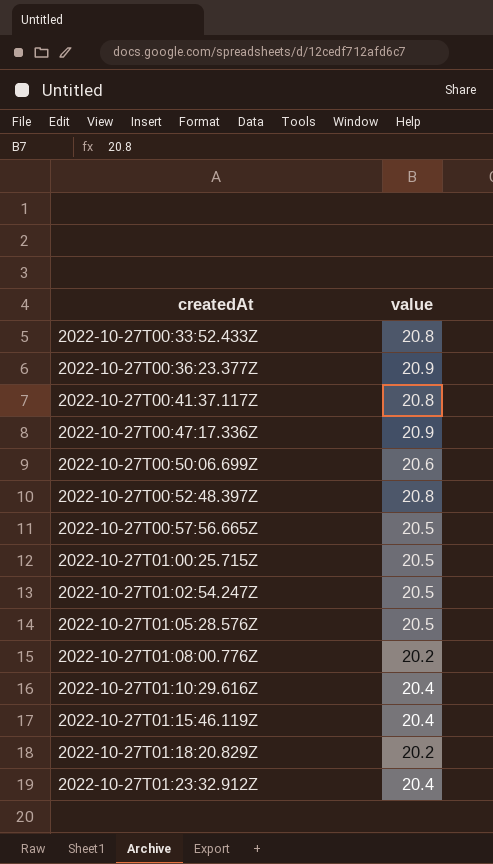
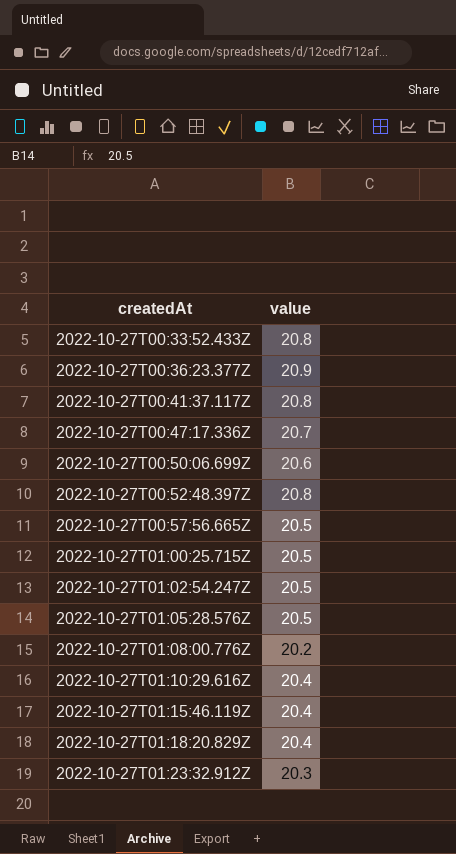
2022-10-27T00:47:17.336Z | value: 20.9 -> 20.7
2022-10-27T01:18:20.829Z | value: 20.2 -> 20.4
2022-10-27T01:23:32.912Z | value: 20.4 -> 20.3

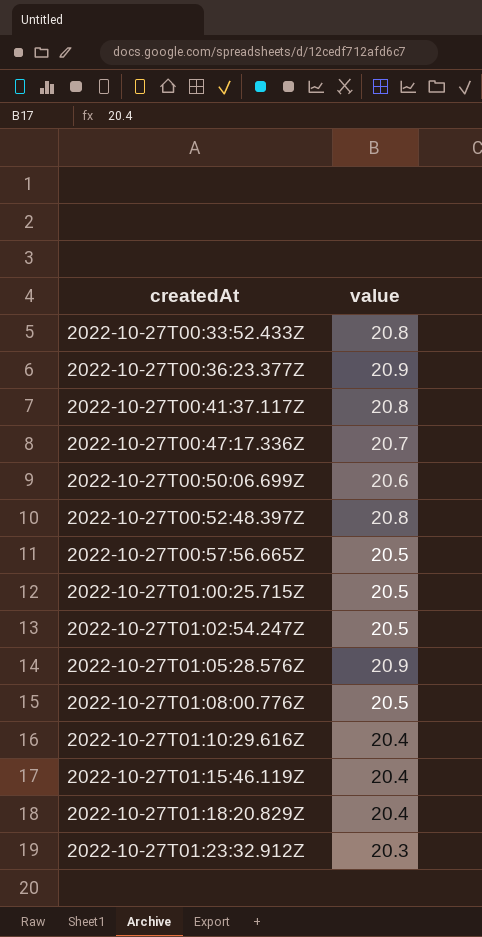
2022-10-27T01:05:28.576Z | value: 20.5 -> 20.9
2022-10-27T01:08:00.776Z | value: 20.2 -> 20.5

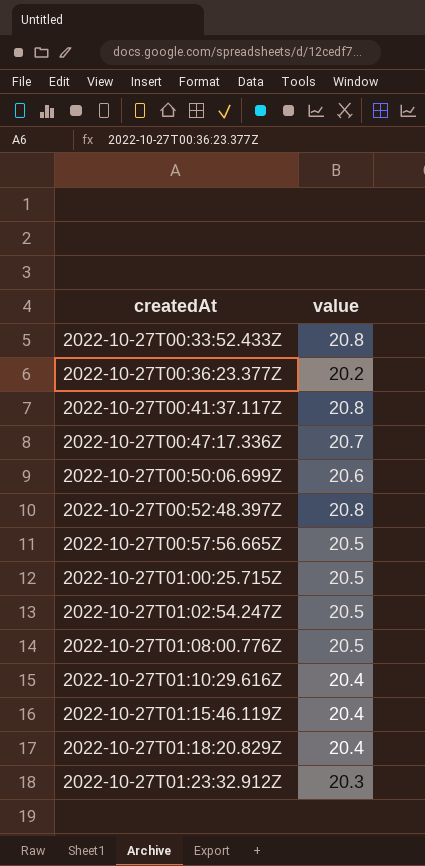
row 2022-10-27T01:05:28.576Z: 20.9 -> none
2022-10-27T00:36:23.377Z | value: 20.9 -> 20.2

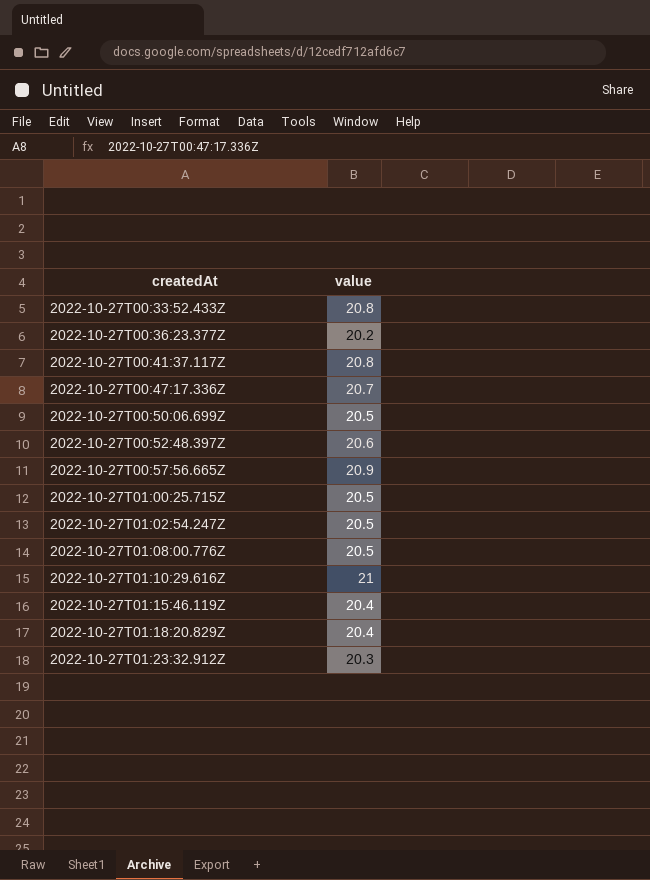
2022-10-27T00:50:06.699Z | value: 20.6 -> 20.5
2022-10-27T00:52:48.397Z | value: 20.8 -> 20.6
2022-10-27T00:57:56.665Z | value: 20.5 -> 20.9
2022-10-27T01:10:29.616Z | value: 20.4 -> 21

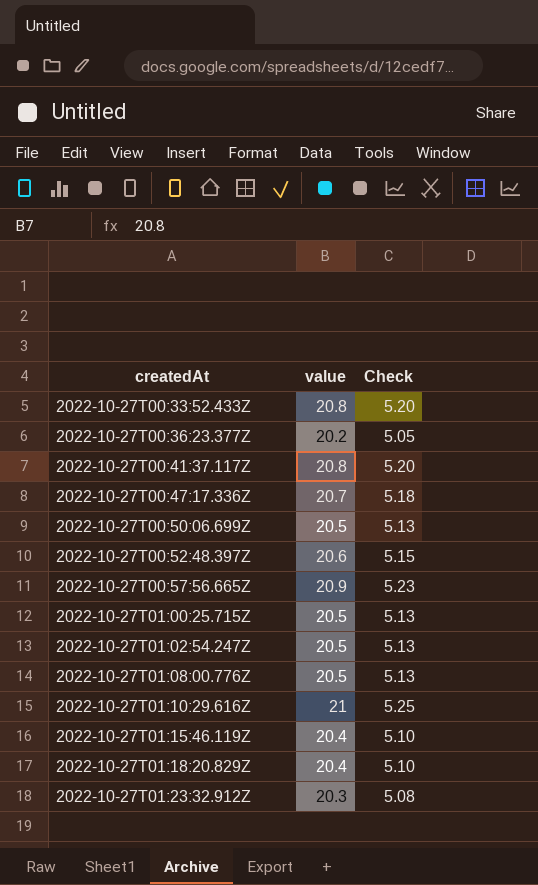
column Check | formula: none -> [value] * 0.25

